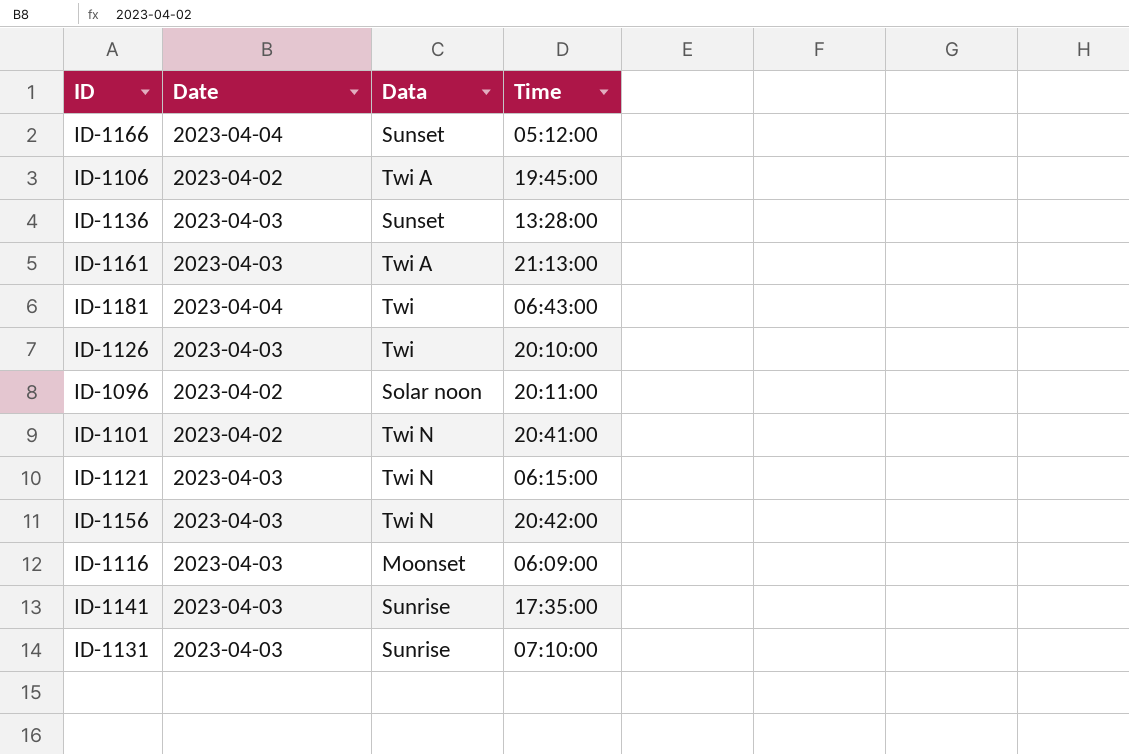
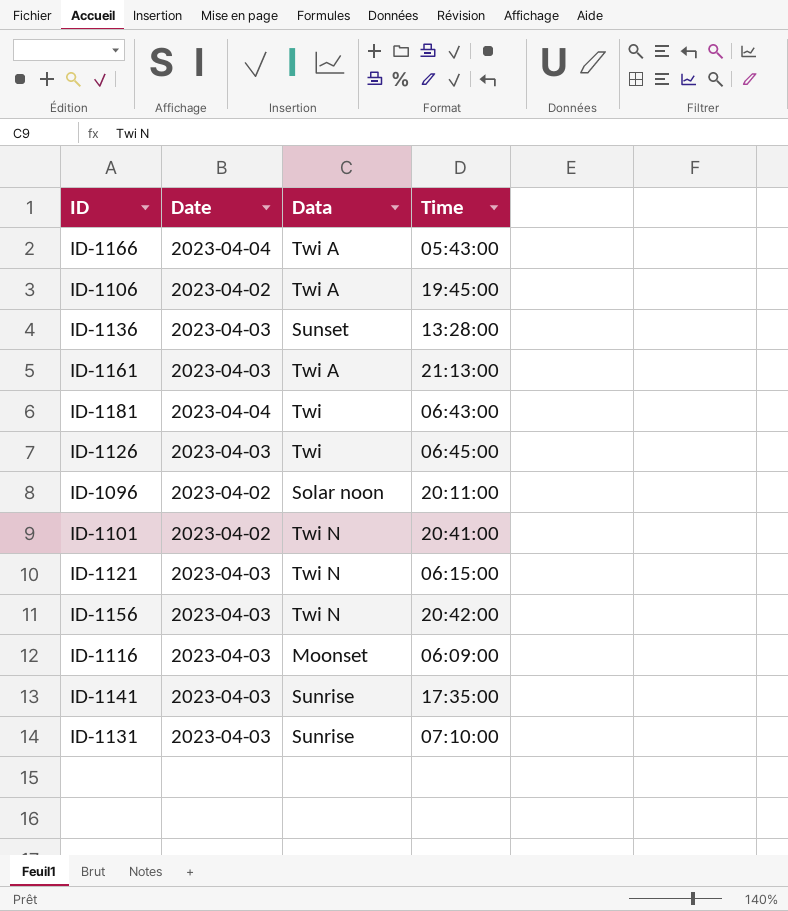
ID-1166 | Data: Sunset -> Twi A
ID-1166 | Time: 05:12:00 -> 05:43:00
ID-1126 | Time: 20:10:00 -> 06:45:00

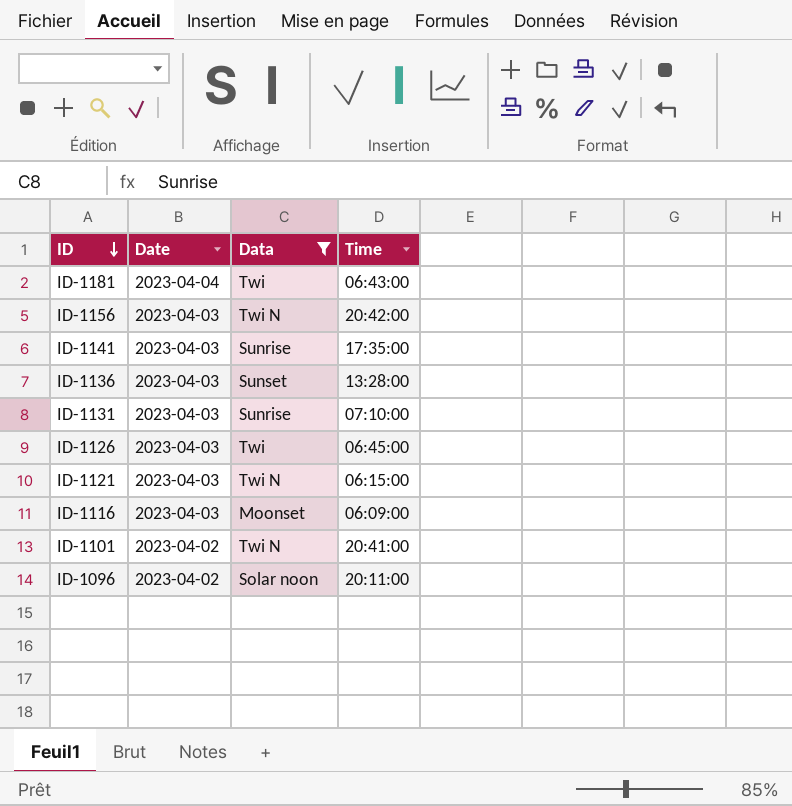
filter: none -> Data != Twi A
row order: none -> ID descending

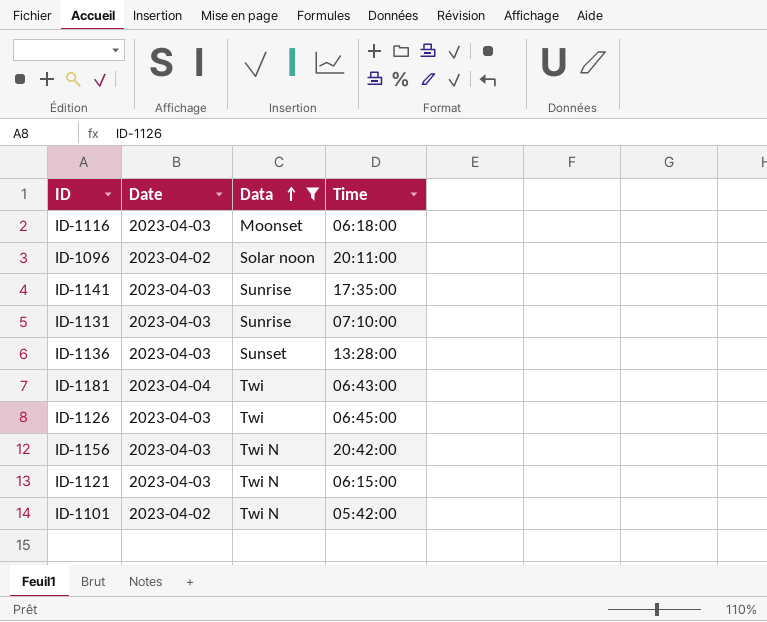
row order: ID descending -> Data ascending
ID-1116 | Time: 06:09:00 -> 06:18:00
ID-1101 | Time: 20:41:00 -> 05:42:00

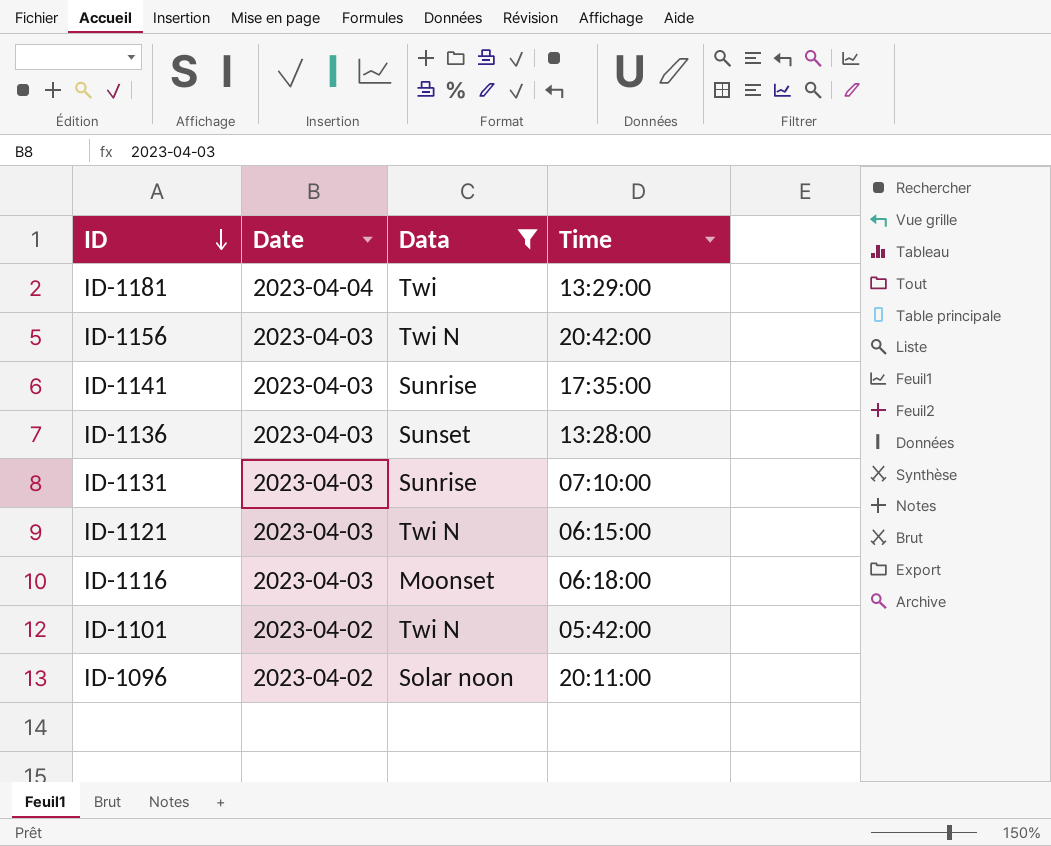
row order: Data ascending -> ID descending
row ID-1126: 2023-04-03 | Twi | 06:45:00 -> none
ID-1181 | Time: 06:43:00 -> 13:29:00

